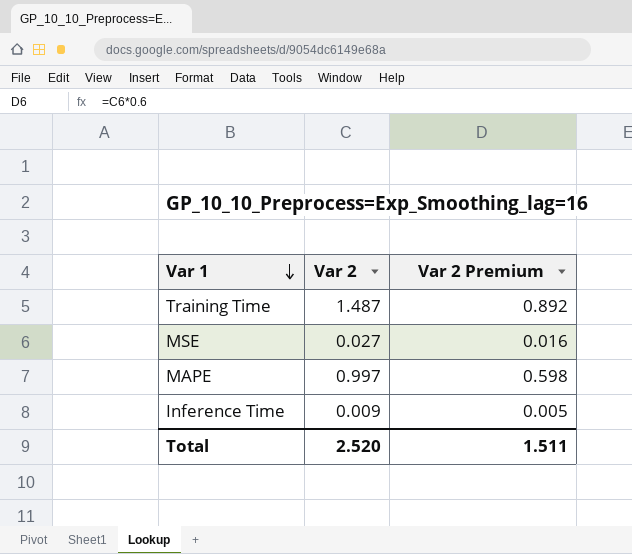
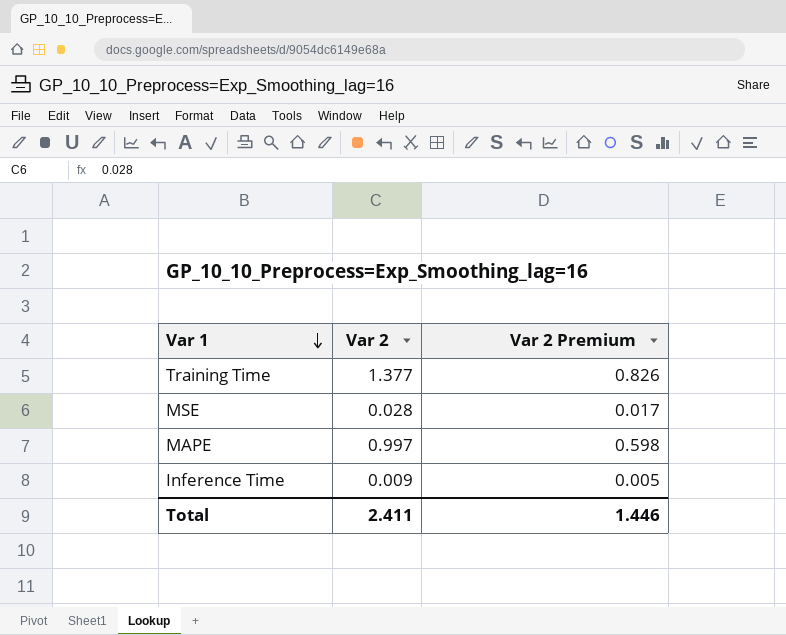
Training Time | Var 2: 1.487 -> 1.377
Training Time | Var 2 Premium: 0.892 -> 0.826
MSE | Var 2: 0.027 -> 0.028
MSE | Var 2 Premium: 0.016 -> 0.017
Total | Var 2: 2.520 -> 2.411
Total | Var 2 Premium: 1.511 -> 1.446

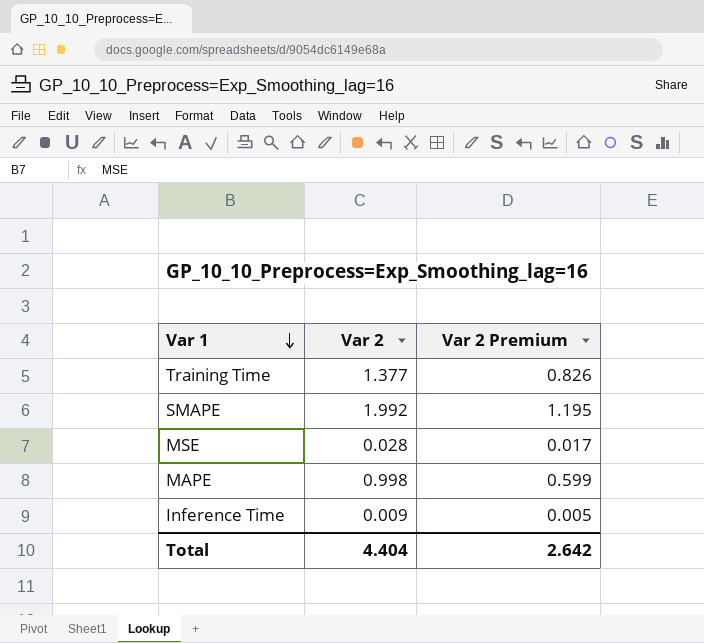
row SMAPE: none -> 1.992 | 1.195
MAPE | Var 2: 0.997 -> 0.998
MAPE | Var 2 Premium: 0.598 -> 0.599
Total | Var 2: 2.411 -> 4.404
Total | Var 2 Premium: 1.446 -> 2.642

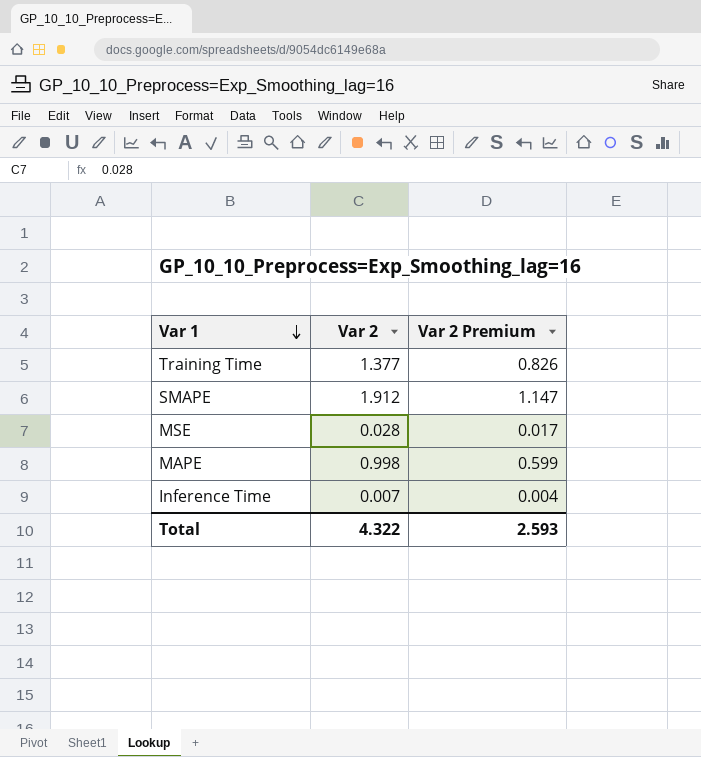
SMAPE | Var 2: 1.992 -> 1.912
SMAPE | Var 2 Premium: 1.195 -> 1.147
Inference Time | Var 2: 0.009 -> 0.007
Inference Time | Var 2 Premium: 0.005 -> 0.004
Total | Var 2: 4.404 -> 4.322
Total | Var 2 Premium: 2.642 -> 2.593

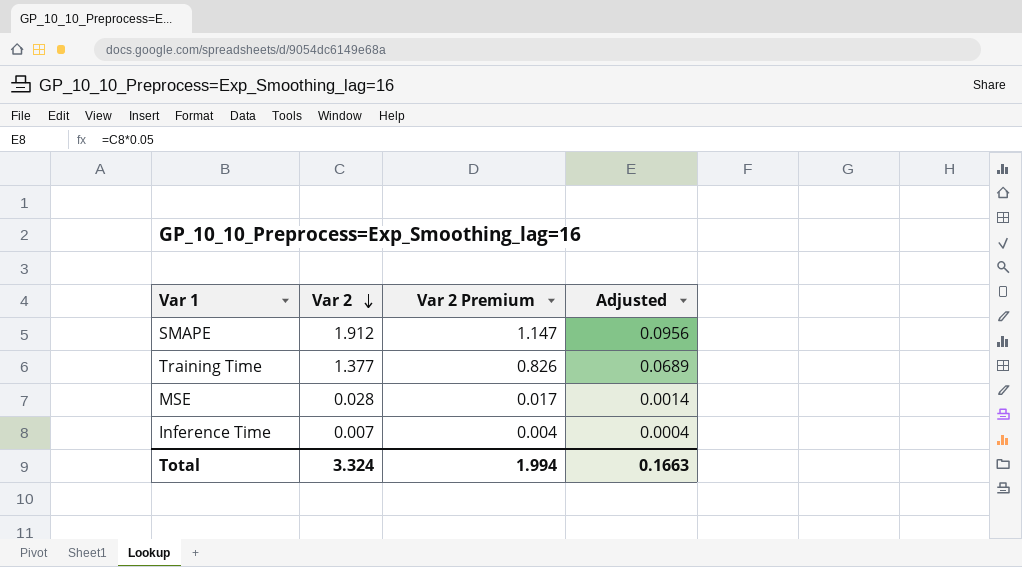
row order: Var 1 descending -> Var 2 descending
column Adjusted | formula: none -> [Var 2] * 0.05
row MAPE: 0.998 | 0.599 -> none
Total | Var 2: 4.322 -> 3.324
Total | Var 2 Premium: 2.593 -> 1.994

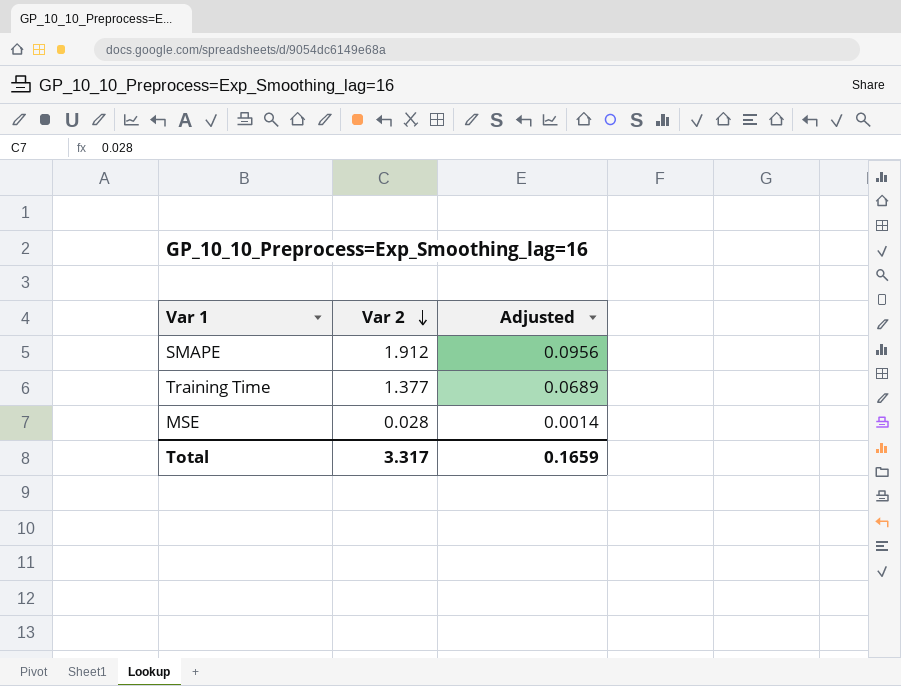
column Var 2 Premium | formula: [Var 2] * 0.6 -> none
row Inference Time: 0.007 | 0.004 | 0.0004 -> none
Total | Var 2: 3.324 -> 3.317
Total | Adjusted: 0.1663 -> 0.1659

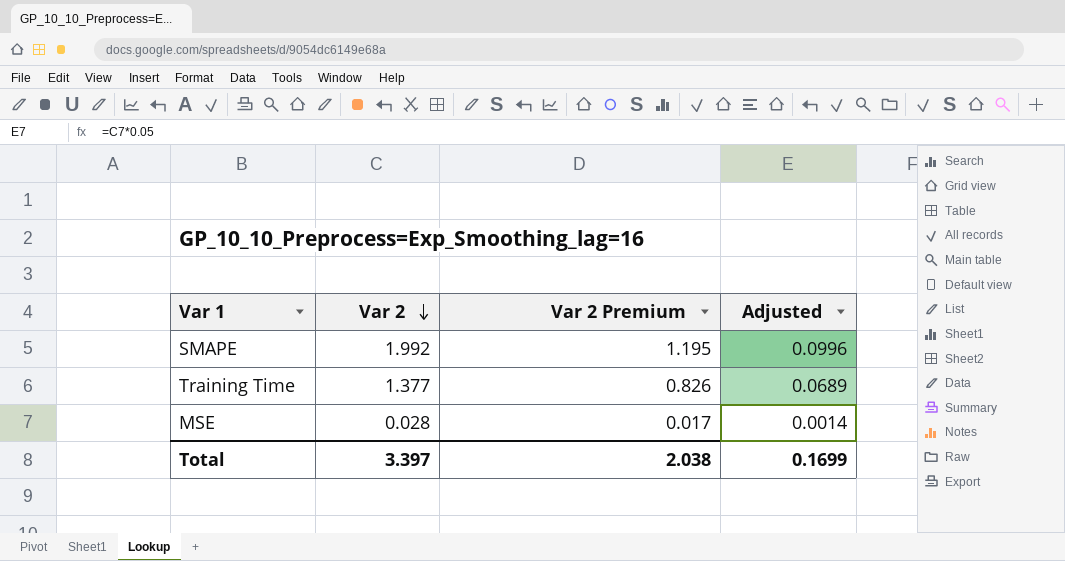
column Var 2 Premium | formula: none -> [Var 2] * 0.6
SMAPE | Var 2: 1.912 -> 1.992
SMAPE | Adjusted: 0.0956 -> 0.0996
Total | Var 2: 3.317 -> 3.397
Total | Adjusted: 0.1659 -> 0.1699

